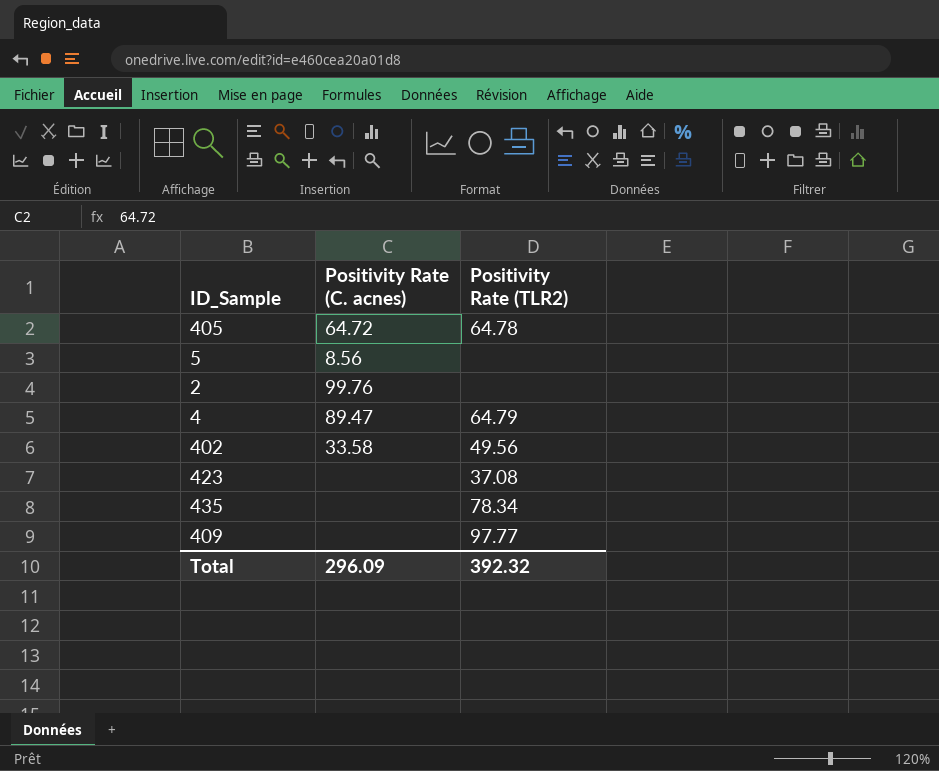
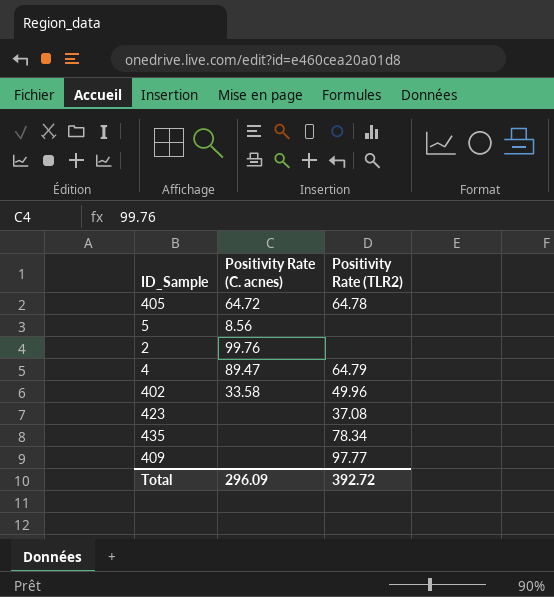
402 | Positivity Rate (TLR2): 49.56 -> 49.96
Total | Positivity Rate (TLR2): 392.32 -> 392.72

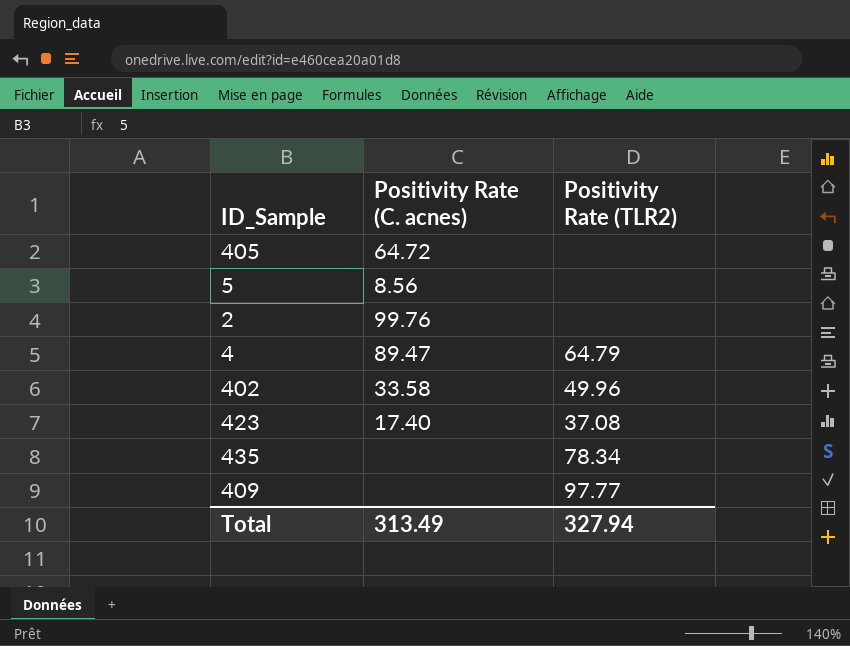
405 | Positivity Rate (TLR2): 64.78 -> none
423 | Positivity Rate (C. acnes): none -> 17.40
Total | Positivity Rate (C. acnes): 296.09 -> 313.49
Total | Positivity Rate (TLR2): 392.72 -> 327.94

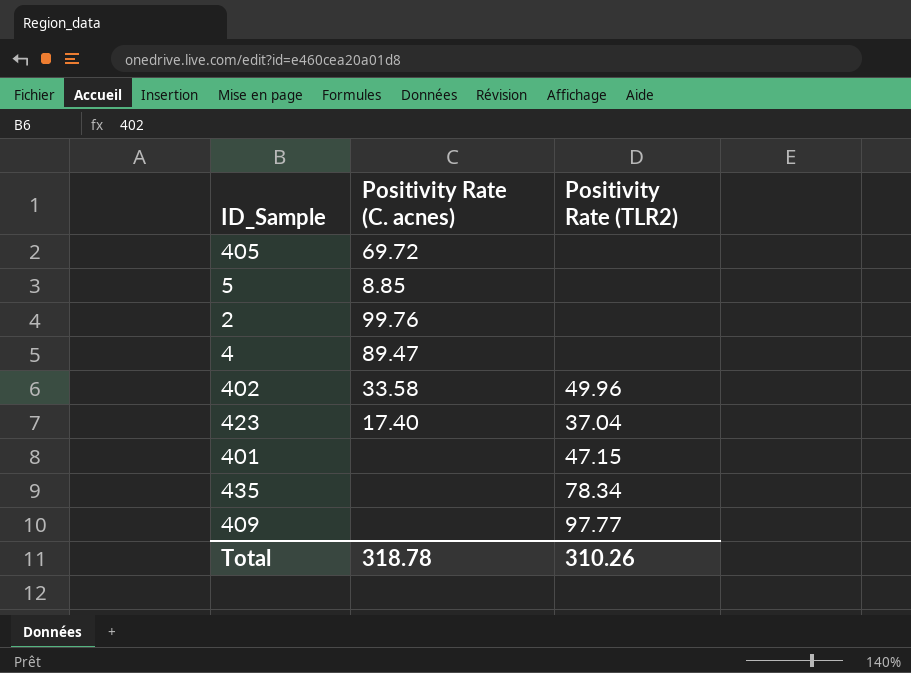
405 | Positivity Rate (C. acnes): 64.72 -> 69.72
5 | Positivity Rate (C. acnes): 8.56 -> 8.85
4 | Positivity Rate (TLR2): 64.79 -> none
423 | Positivity Rate (TLR2): 37.08 -> 37.04
row 401: none -> none | 47.15
Total | Positivity Rate (C. acnes): 313.49 -> 318.78
Total | Positivity Rate (TLR2): 327.94 -> 310.26

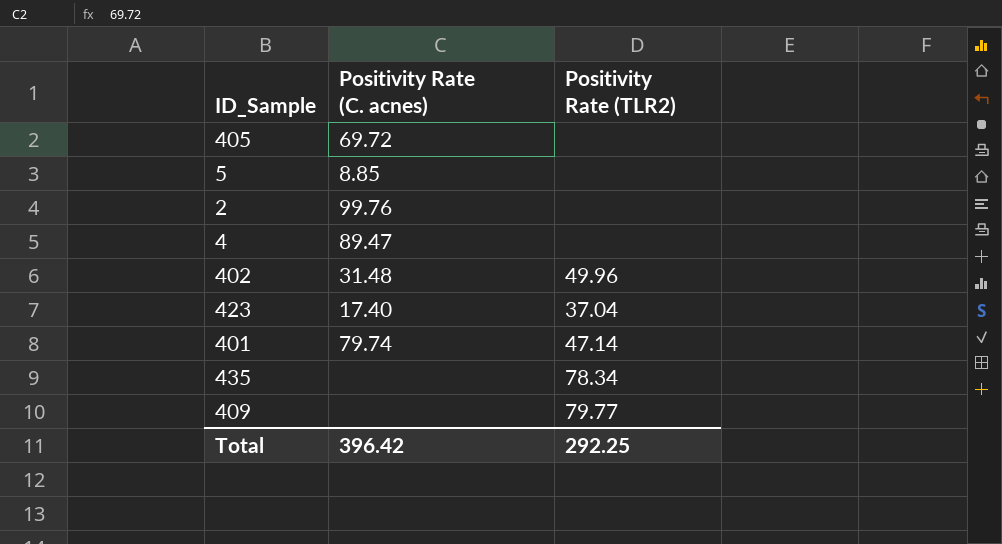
402 | Positivity Rate (C. acnes): 33.58 -> 31.48
401 | Positivity Rate (C. acnes): none -> 79.74
401 | Positivity Rate (TLR2): 47.15 -> 47.14
409 | Positivity Rate (TLR2): 97.77 -> 79.77
Total | Positivity Rate (C. acnes): 318.78 -> 396.42
Total | Positivity Rate (TLR2): 310.26 -> 292.25

